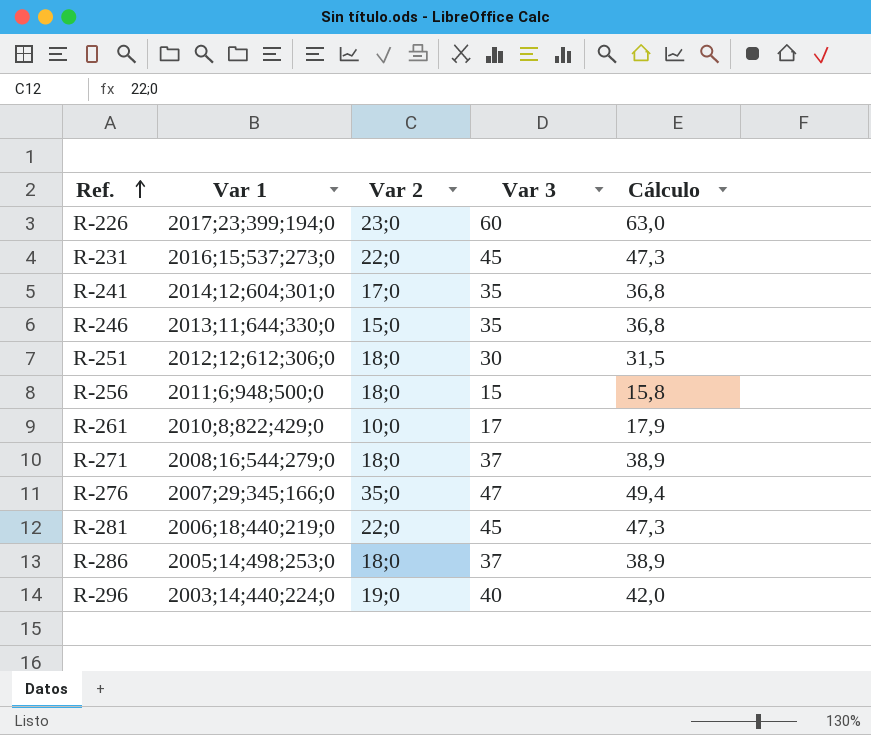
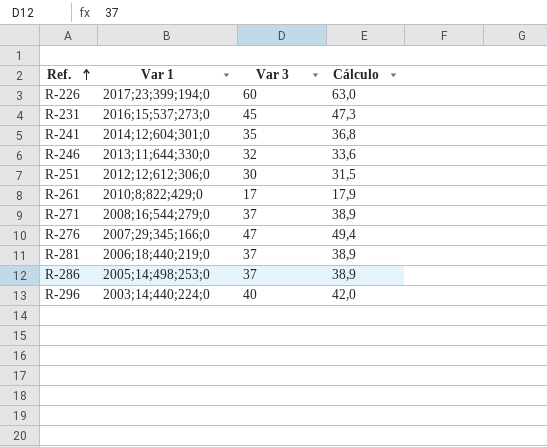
column Var 2 | position: 3 -> none
row R-256: 2011;6;948;500;0 | 18;0 | 15 | 15,8 -> none
R-246 | Var 3: 35 -> 32
R-246 | Cálculo: 36,8 -> 33,6
R-281 | Var 3: 45 -> 37
R-281 | Cálculo: 47,3 -> 38,9

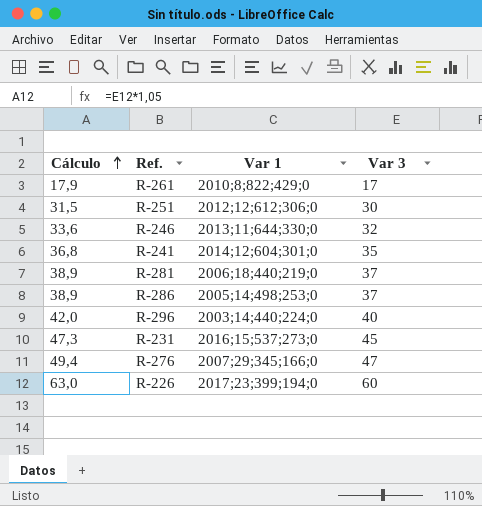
row order: Ref. ascending -> Cálculo ascending
column Cálculo | position: 4 -> 1
row R-271: 2008;16;544;279;0 | 37 | 38,9 -> none

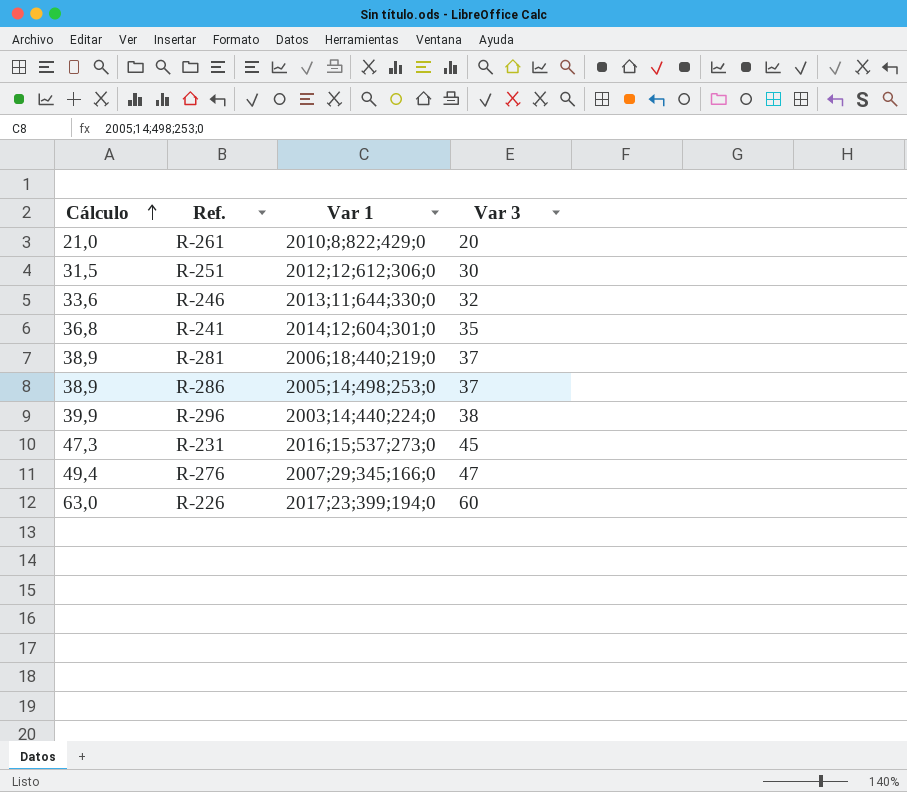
R-261 | Cálculo: 17,9 -> 21,0
R-261 | Var 3: 17 -> 20
R-296 | Cálculo: 42,0 -> 39,9
R-296 | Var 3: 40 -> 38

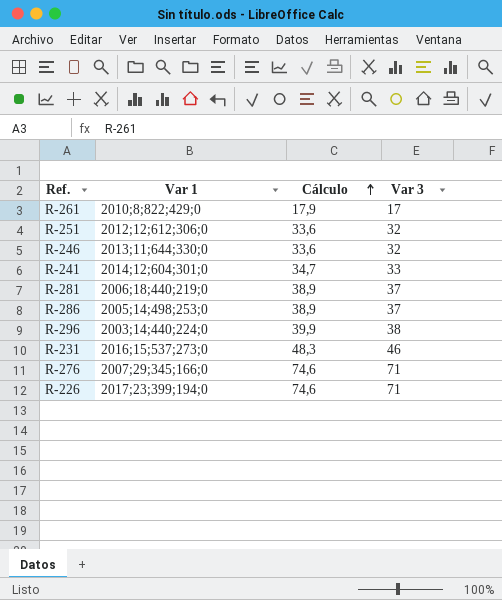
column Cálculo | position: 1 -> 3
R-261 | Cálculo: 21,0 -> 17,9
R-261 | Var 3: 20 -> 17
R-251 | Cálculo: 31,5 -> 33,6
R-251 | Var 3: 30 -> 32
R-241 | Cálculo: 36,8 -> 34,7
R-241 | Var 3: 35 -> 33
R-231 | Cálculo: 47,3 -> 48,3
R-231 | Var 3: 45 -> 46
R-276 | Cálculo: 49,4 -> 74,6
R-276 | Var 3: 47 -> 71
R-226 | Cálculo: 63,0 -> 74,6
R-226 | Var 3: 60 -> 71

